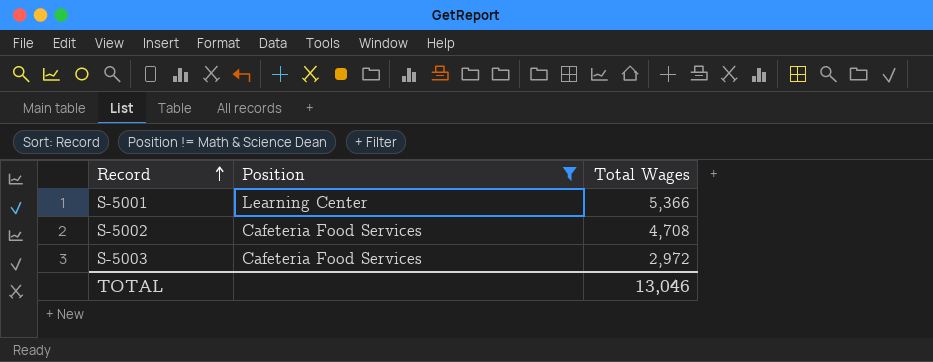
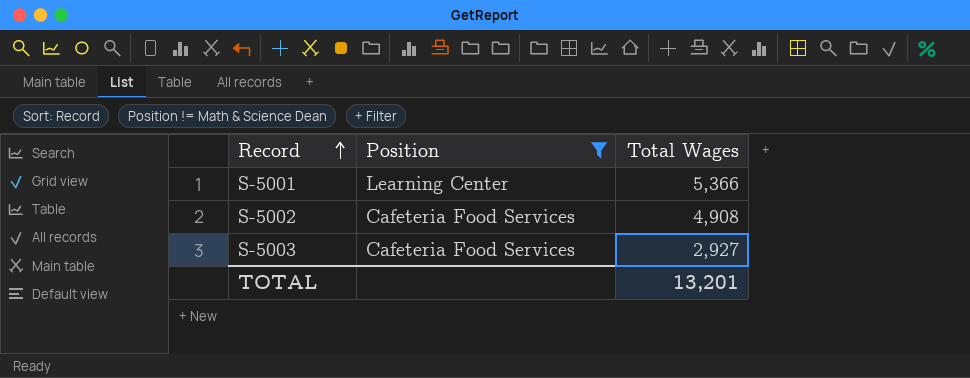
S-5002 | Total Wages: 4,708 -> 4,908
S-5003 | Total Wages: 2,972 -> 2,927
TOTAL | Total Wages: 13,046 -> 13,201

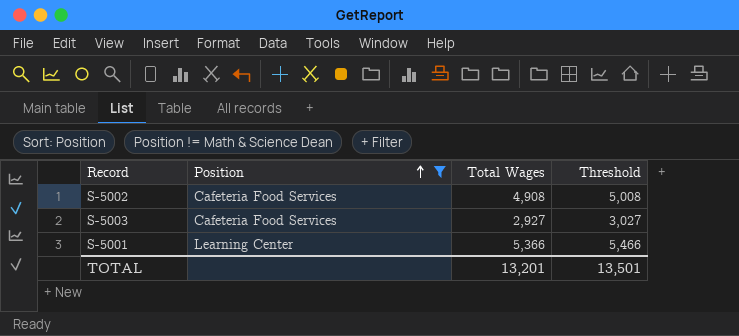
row order: Record ascending -> Position ascending
column Threshold | formula: none -> [Total Wages] + 100

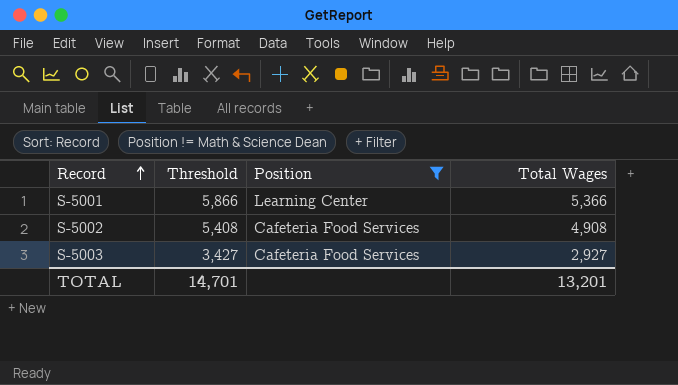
row order: Position ascending -> Record ascending
column Threshold | formula: [Total Wages] + 100 -> [Total Wages] + 500
column Threshold | position: 4 -> 2
TOTAL | Threshold: 13,501 -> 14,701

